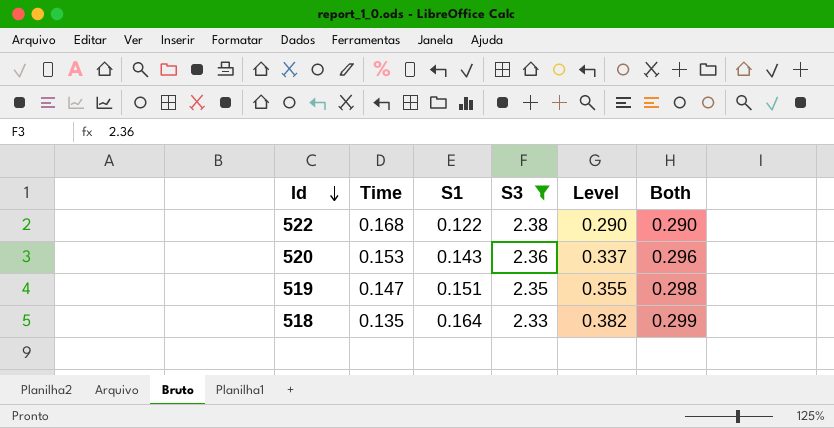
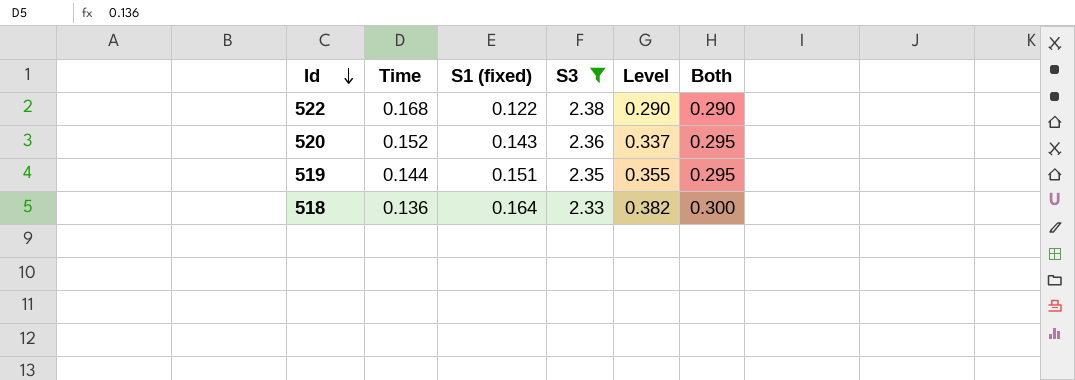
column name: S1 -> S1 (fixed)
520 | Time: 0.153 -> 0.152
520 | Both: 0.296 -> 0.295
519 | Time: 0.147 -> 0.144
519 | Both: 0.298 -> 0.295
518 | Time: 0.135 -> 0.136
518 | Both: 0.299 -> 0.300

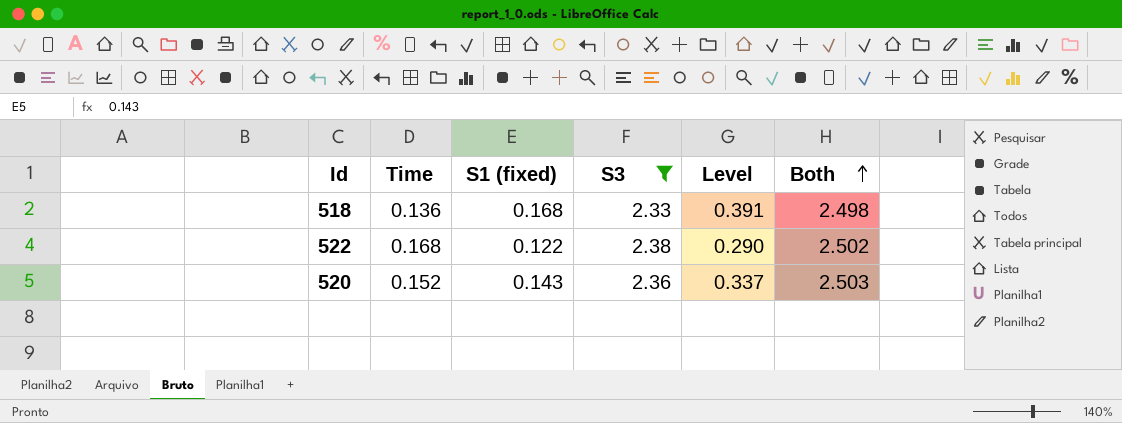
row order: Id descending -> Both ascending
column Both | formula: [Time] + [S1 (fixed)] -> [S1 (fixed)] + [S3]
row 519: 0.144 | 0.151 | 2.35 | 0.355 | 0.295 -> none
518 | S1 (fixed): 0.164 -> 0.168
518 | Level: 0.382 -> 0.391

